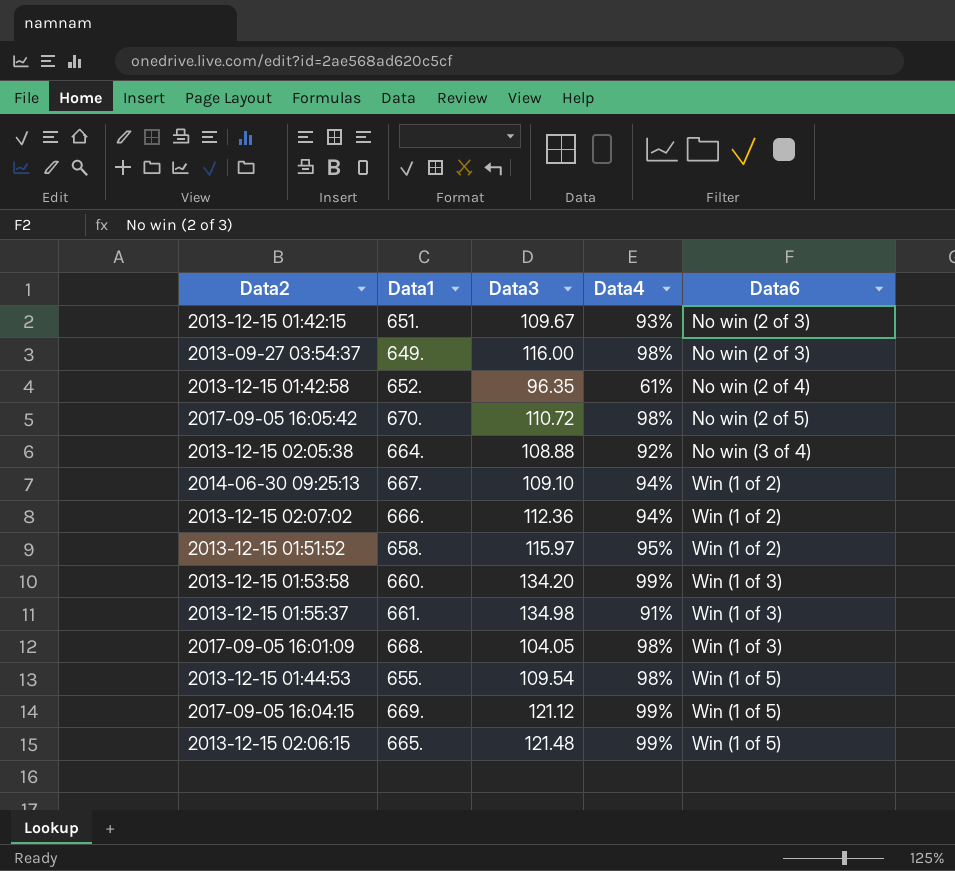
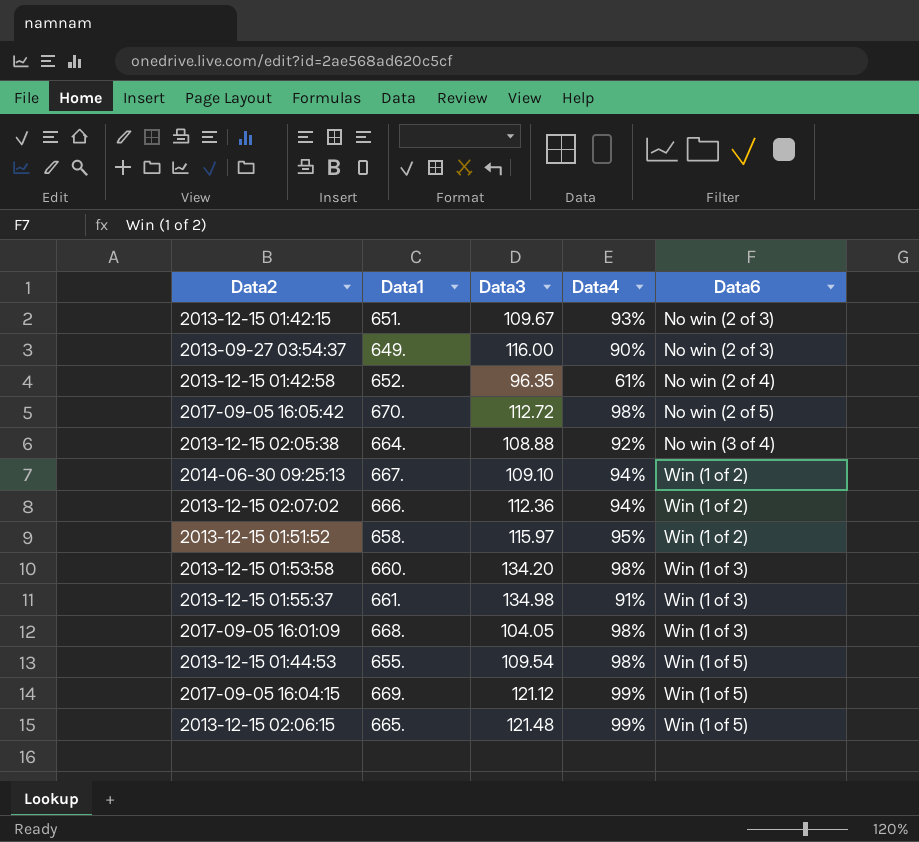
2013-09-27 03:54:37 | Data4: 98% -> 90%
2017-09-05 16:05:42 | Data3: 110.72 -> 112.72
2013-12-15 01:53:58 | Data4: 99% -> 98%

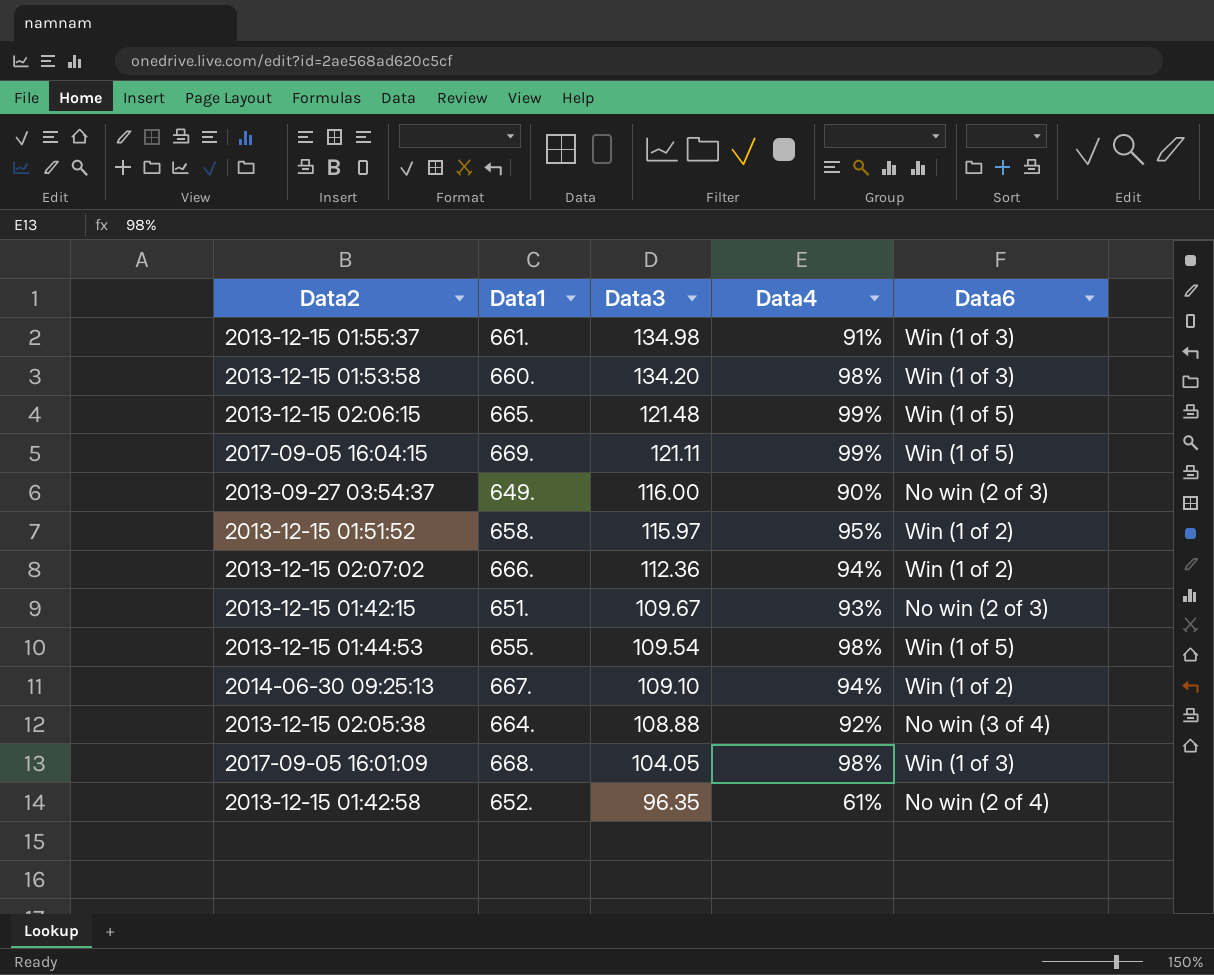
row order: Data6 ascending -> Data3 descending
row 2017-09-05 16:05:42: 670. | 112.72 | 98% | No win (2 of 5) -> none
2017-09-05 16:04:15 | Data3: 121.12 -> 121.11

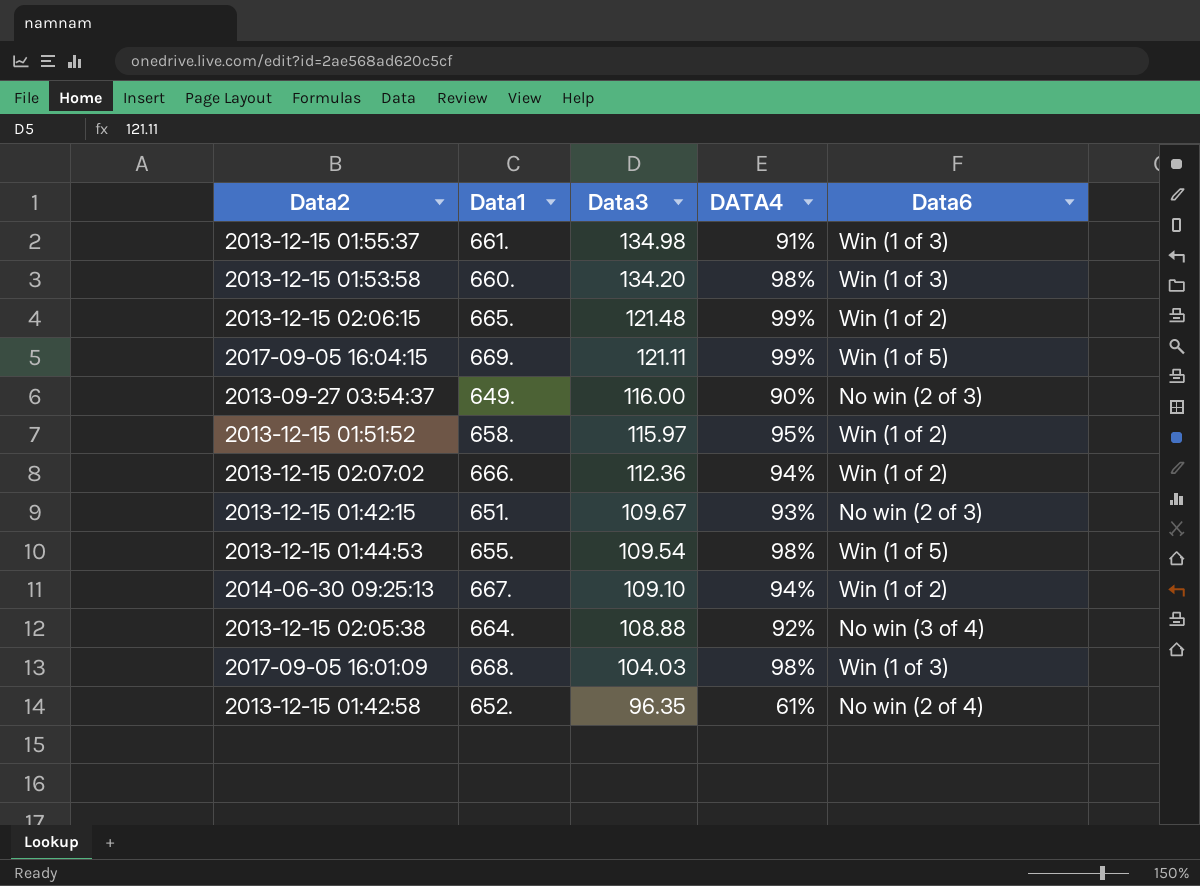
column name: Data4 -> DATA4
2013-12-15 02:06:15 | Data6: Win (1 of 5) -> Win (1 of 2)
2017-09-05 16:01:09 | Data3: 104.05 -> 104.03

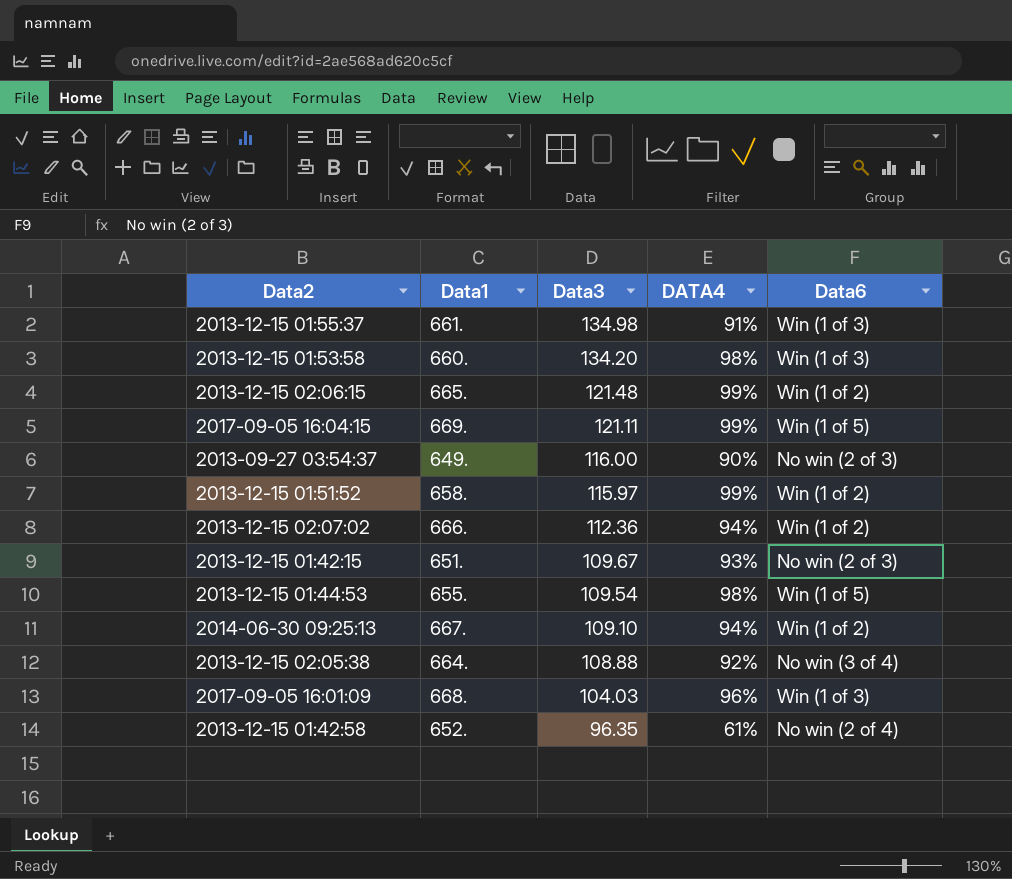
2013-12-15 01:51:52 | DATA4: 95% -> 99%
2017-09-05 16:01:09 | DATA4: 98% -> 96%

